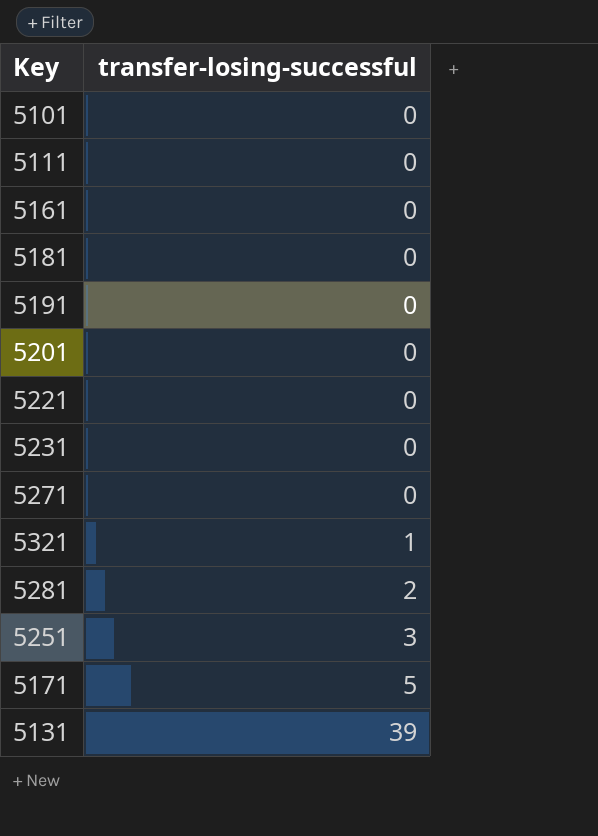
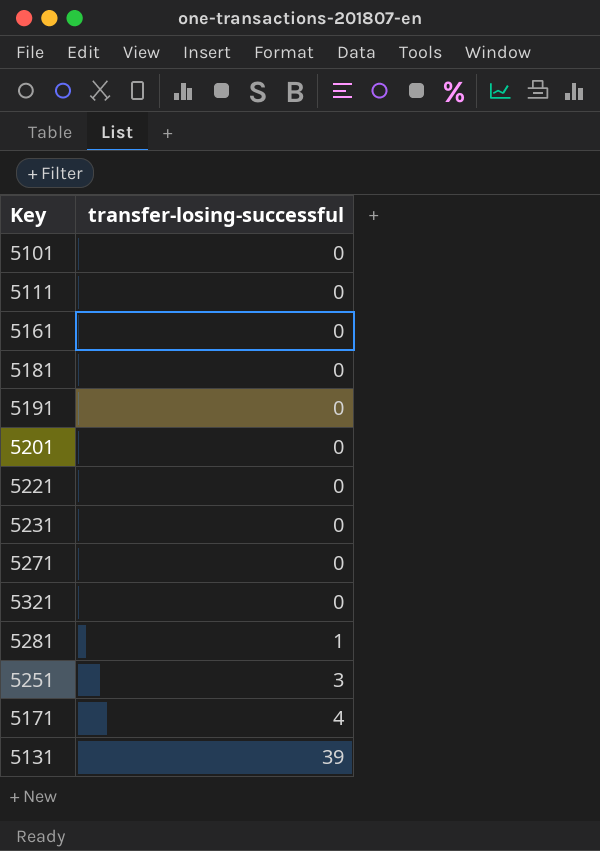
5321 | transfer-losing-successful: 1 -> 0
5281 | transfer-losing-successful: 2 -> 1
5171 | transfer-losing-successful: 5 -> 4

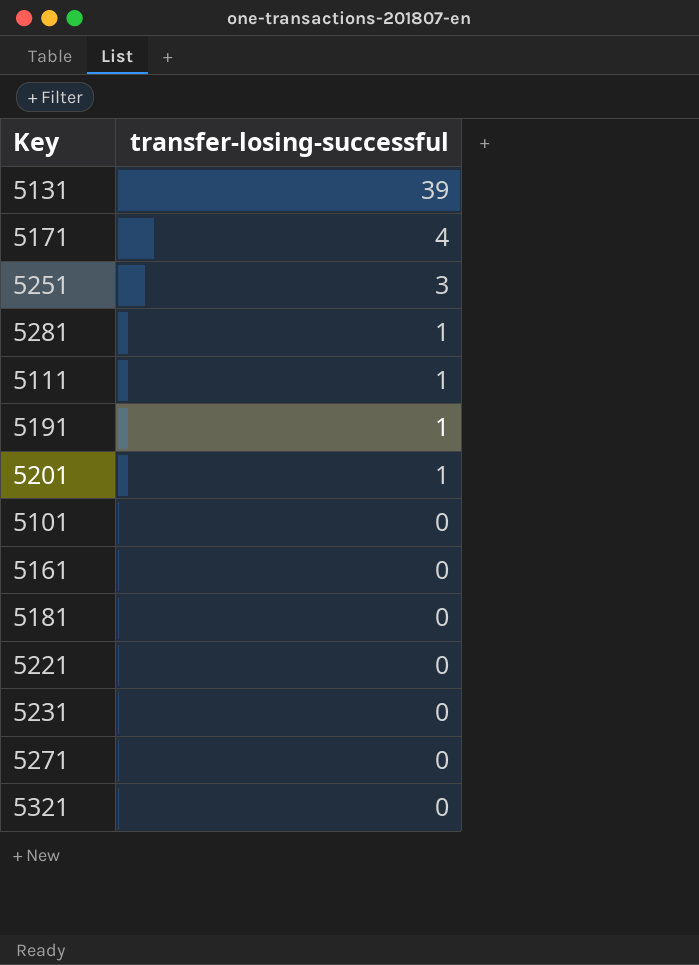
row order: transfer-losing-successful ascending -> transfer-losing-successful descending
5111 | transfer-losing-successful: 0 -> 1
5191 | transfer-losing-successful: 0 -> 1
5201 | transfer-losing-successful: 0 -> 1

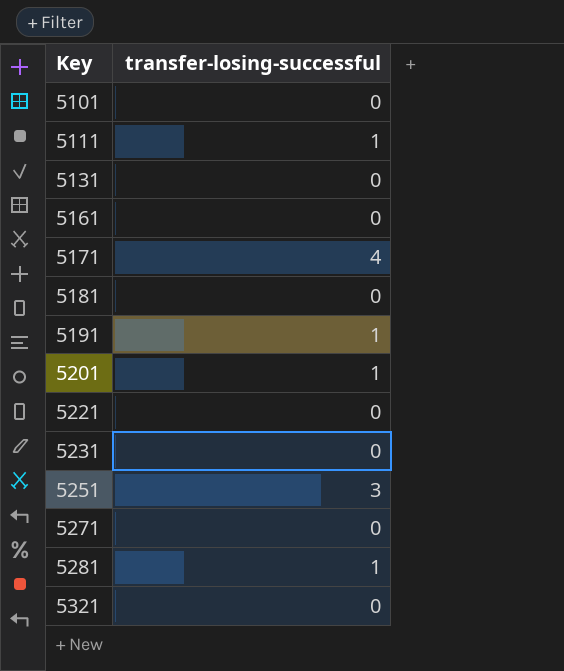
row order: transfer-losing-successful descending -> Key ascending
5131 | transfer-losing-successful: 39 -> 0

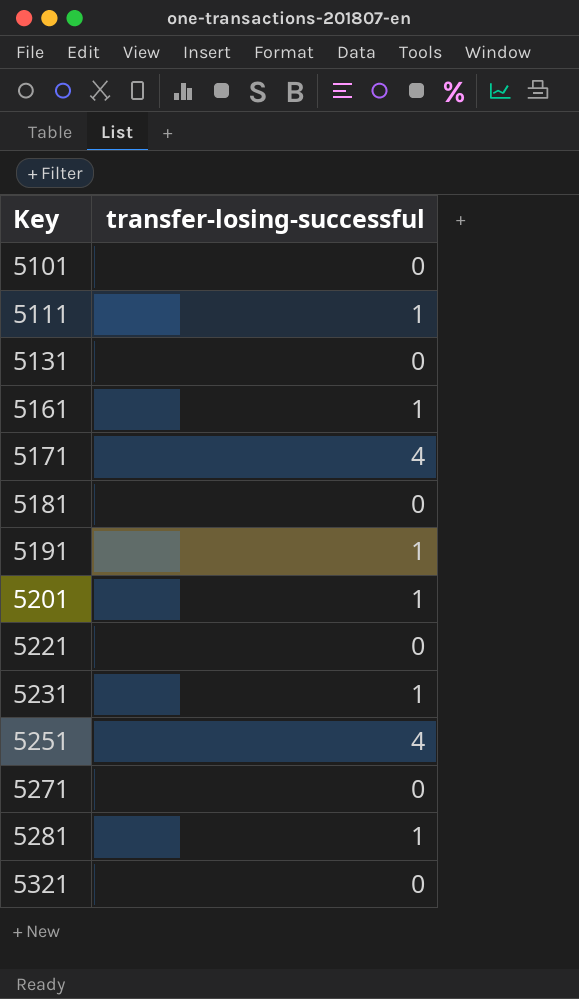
5161 | transfer-losing-successful: 0 -> 1
5231 | transfer-losing-successful: 0 -> 1
5251 | transfer-losing-successful: 3 -> 4

